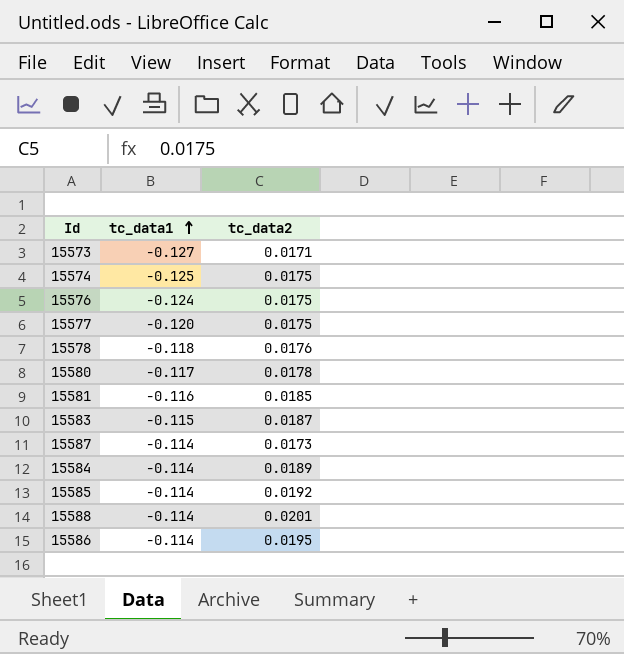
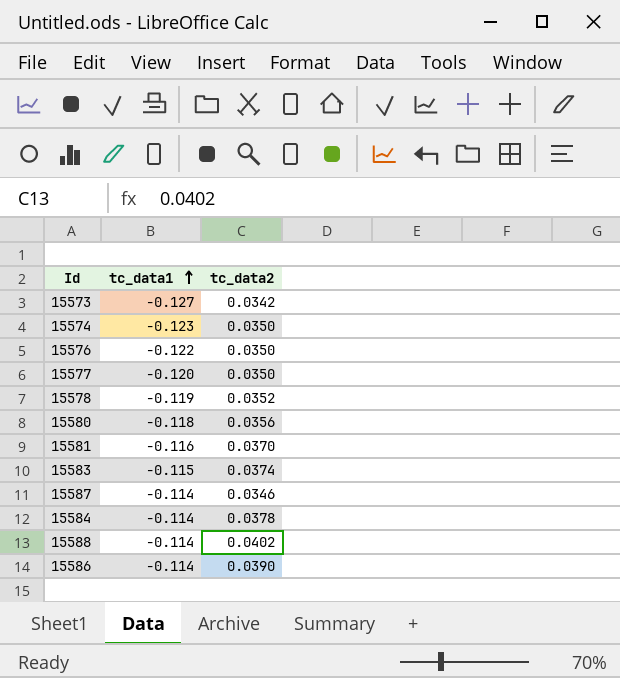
row 15585: -0.114 | 0.0192 -> none
15573 | tc_data2: 0.0171 -> 0.0342
15574 | tc_data1: -0.125 -> -0.123
15574 | tc_data2: 0.0175 -> 0.0350
15576 | tc_data1: -0.124 -> -0.122
15576 | tc_data2: 0.0175 -> 0.0350
15577 | tc_data2: 0.0175 -> 0.0350
15578 | tc_data1: -0.118 -> -0.119
15578 | tc_data2: 0.0176 -> 0.0352
15580 | tc_data1: -0.117 -> -0.118
15580 | tc_data2: 0.0178 -> 0.0356
15581 | tc_data2: 0.0185 -> 0.0370
15583 | tc_data2: 0.0187 -> 0.0374
15587 | tc_data2: 0.0173 -> 0.0346
15584 | tc_data2: 0.0189 -> 0.0378
15588 | tc_data2: 0.0201 -> 0.0402
15586 | tc_data2: 0.0195 -> 0.0390

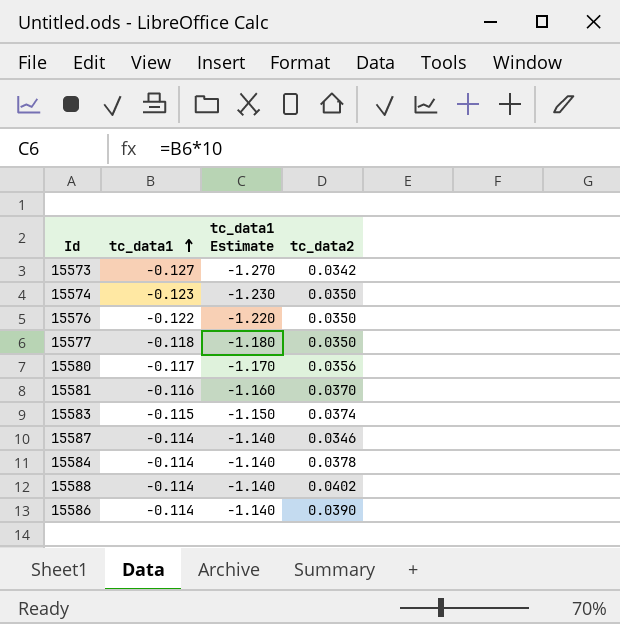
column tc_data1 Estimate | formula: none -> [tc_data1] * 10
row 15578: -0.119 | 0.0352 -> none
15577 | tc_data1: -0.120 -> -0.118
15580 | tc_data1: -0.118 -> -0.117

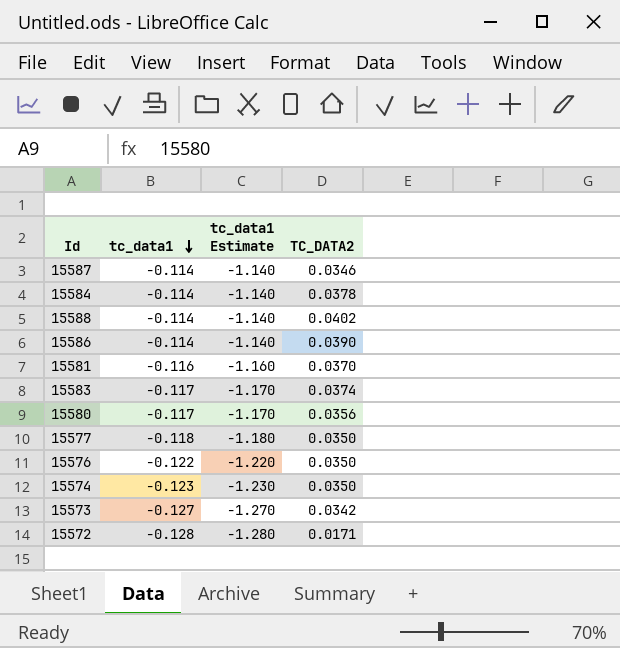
row order: tc_data1 ascending -> tc_data1 descending
column name: tc_data2 -> TC_DATA2
15583 | tc_data1: -0.115 -> -0.117
15583 | tc_data1 Estimate: -1.150 -> -1.170
row 15572: none -> -0.128 | -1.280 | 0.0171

